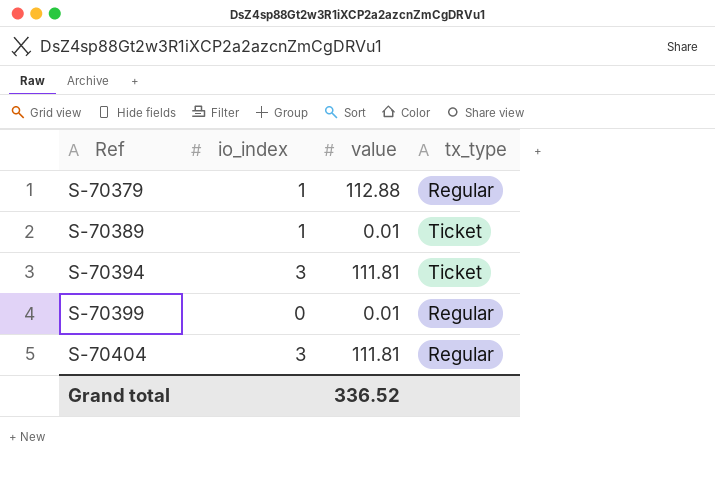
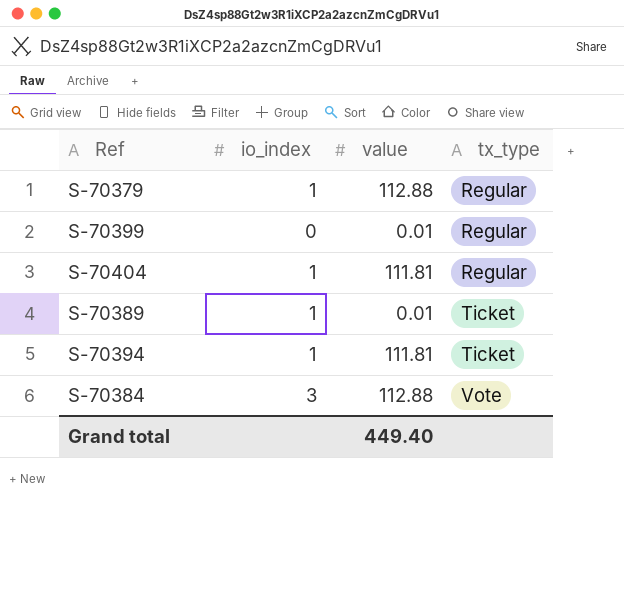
row order: Ref ascending -> tx_type ascending
S-70404 | io_index: 3 -> 1
S-70394 | io_index: 3 -> 1
row S-70384: none -> 3 | 112.88 | Vote
Grand total | value: 336.52 -> 449.40

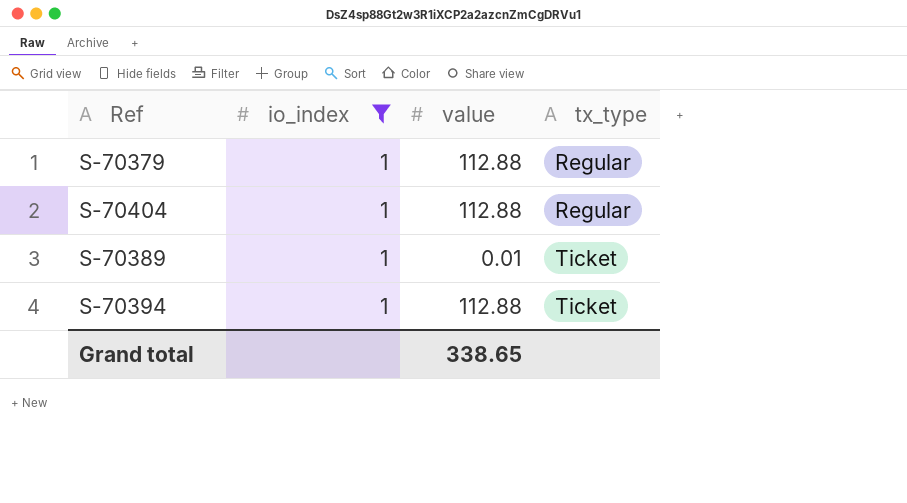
filter: none -> io_index = 1
S-70404 | value: 111.81 -> 112.88
S-70394 | value: 111.81 -> 112.88
Grand total | value: 449.40 -> 338.65

